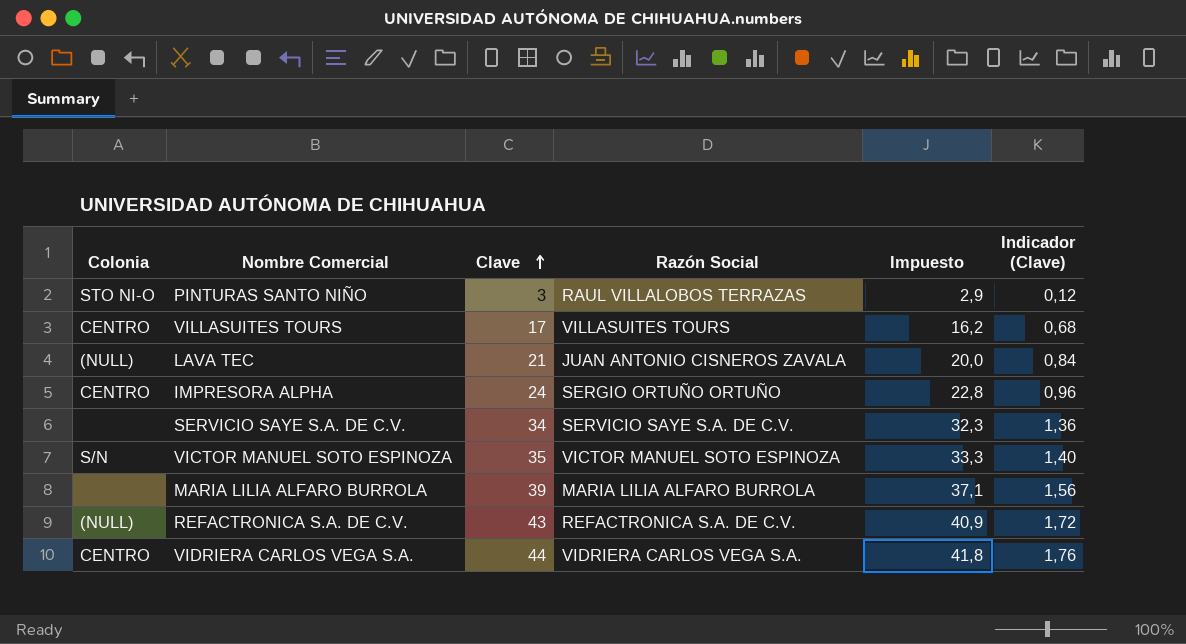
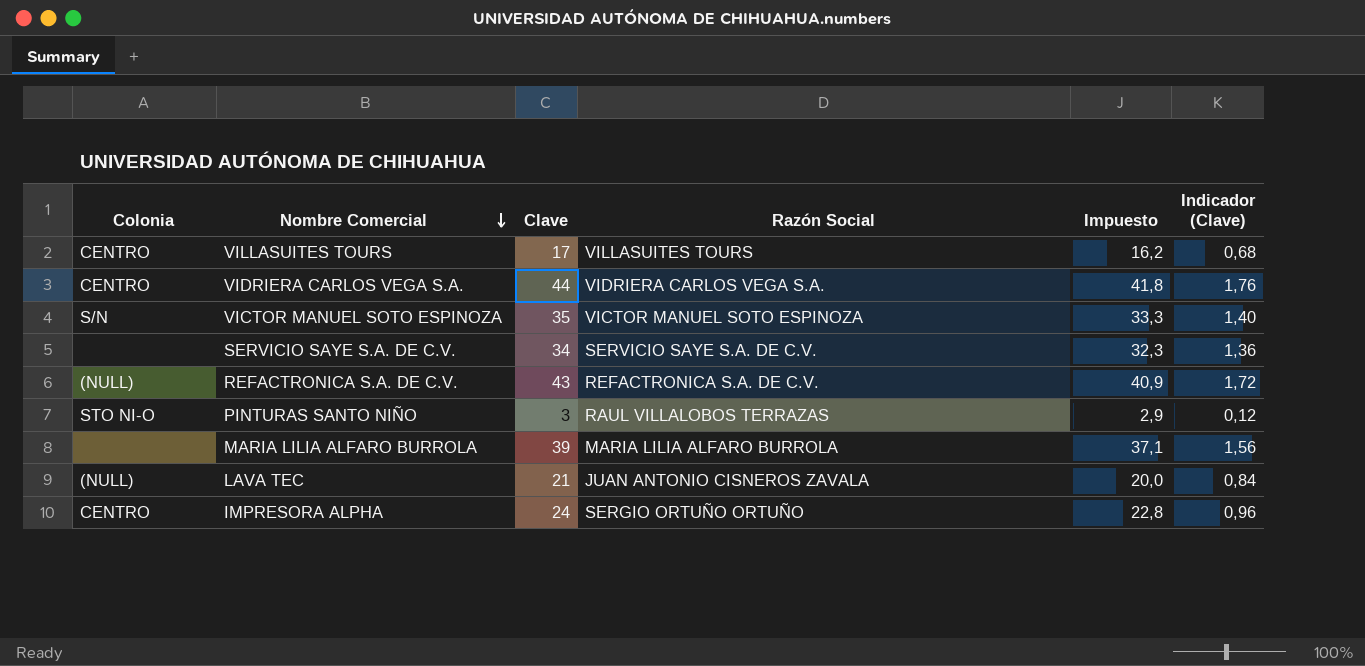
row order: Clave ascending -> Nombre Comercial descending

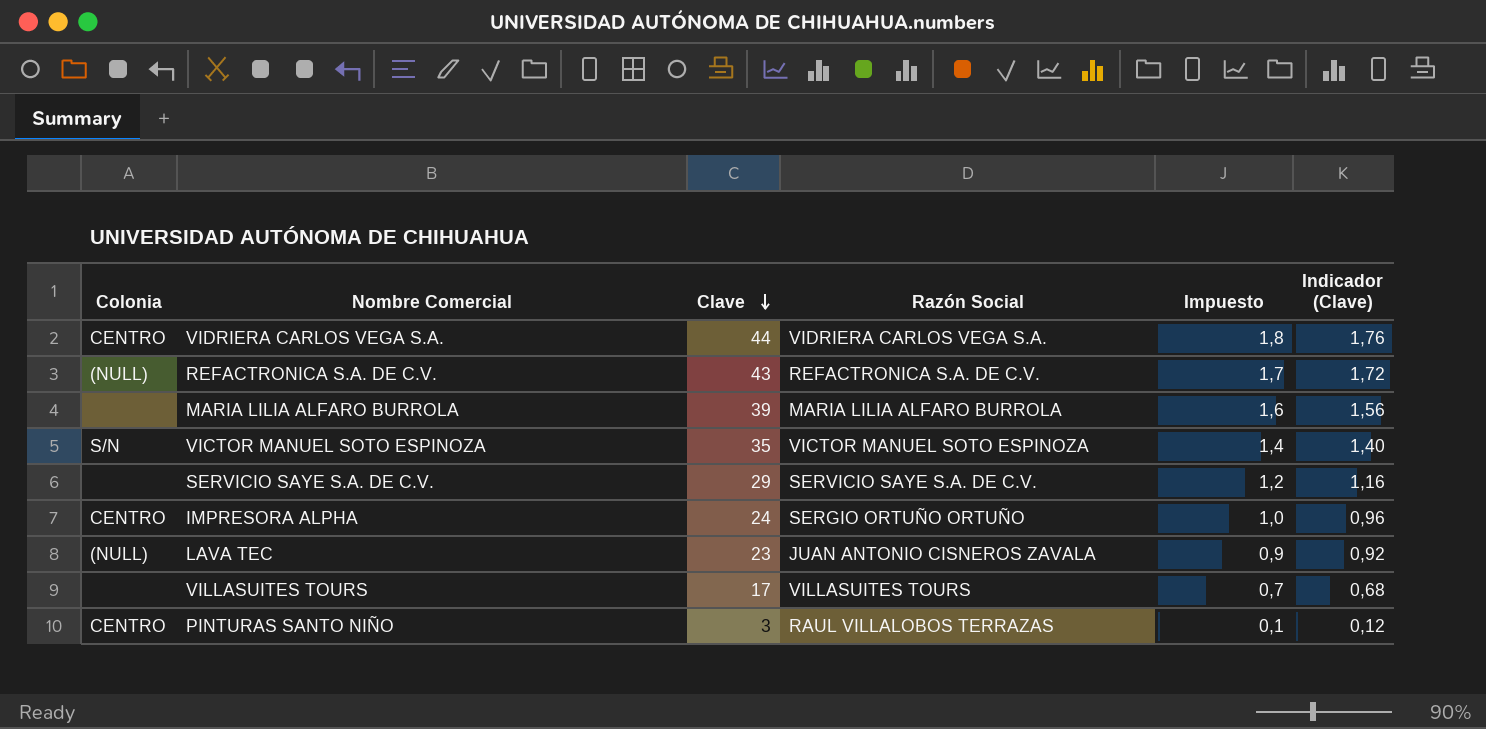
row order: Nombre Comercial descending -> Clave descending
column Impuesto | formula: [Clave] * 0,95 -> [Clave] * 0,04
SERVICIO SAYE S.A. DE C.V. | Clave: 34 -> 29
SERVICIO SAYE S.A. DE C.V. | Indicador (Clave): 1,36 -> 1,16
LAVA TEC | Clave: 21 -> 23
LAVA TEC | Indicador (Clave): 0,84 -> 0,92
VILLASUITES TOURS | Colonia: CENTRO -> none
PINTURAS SANTO NIÑO | Colonia: STO NI-O -> CENTRO

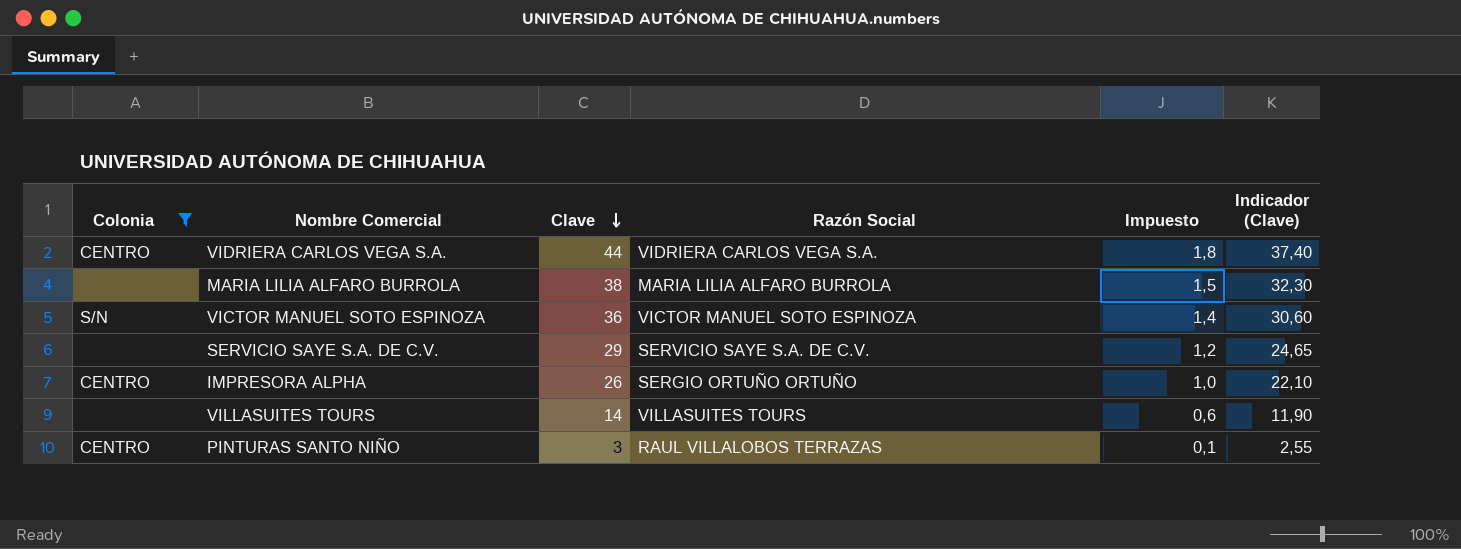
filter: none -> Colonia != (NULL)
column Indicador (Clave) | formula: [Clave] * 0,04 -> [Clave] * 0,85
MARIA LILIA ALFARO BURROLA | Clave: 39 -> 38
MARIA LILIA ALFARO BURROLA | Impuesto: 1,6 -> 1,5
VICTOR MANUEL SOTO ESPINOZA | Clave: 35 -> 36
IMPRESORA ALPHA | Clave: 24 -> 26
VILLASUITES TOURS | Clave: 17 -> 14
VILLASUITES TOURS | Impuesto: 0,7 -> 0,6

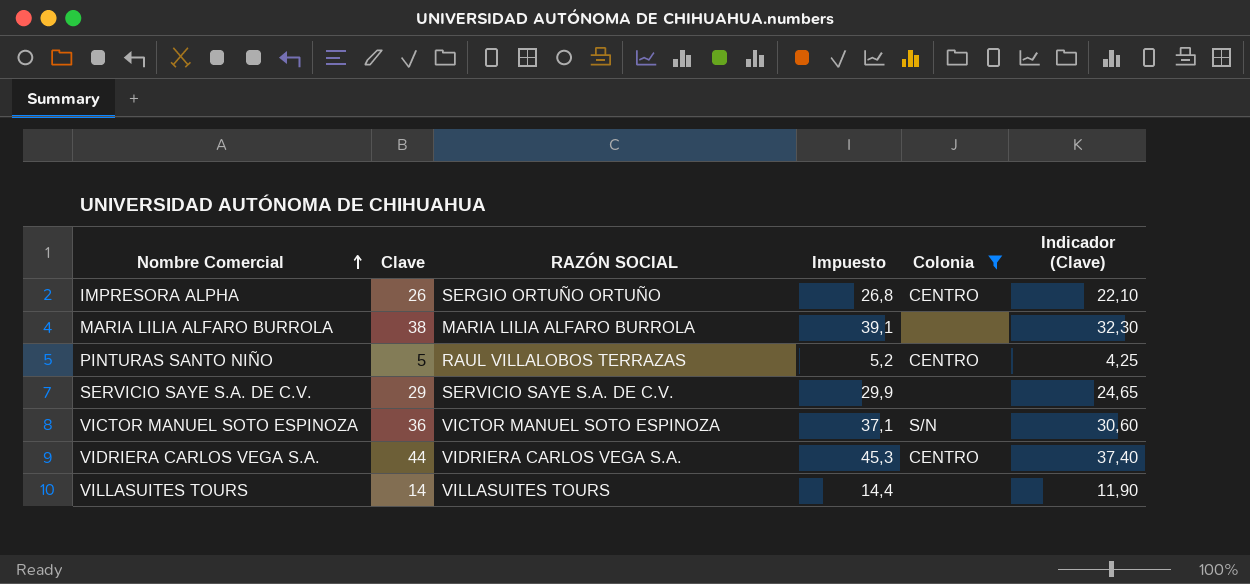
row order: Clave descending -> Nombre Comercial ascending
column name: Razón Social -> RAZÓN SOCIAL
column Impuesto | formula: [Clave] * 0,04 -> [Clave] * 1,03
column Colonia | position: 1 -> 5
PINTURAS SANTO NIÑO | Clave: 3 -> 5
PINTURAS SANTO NIÑO | Indicador (Clave): 2,55 -> 4,25

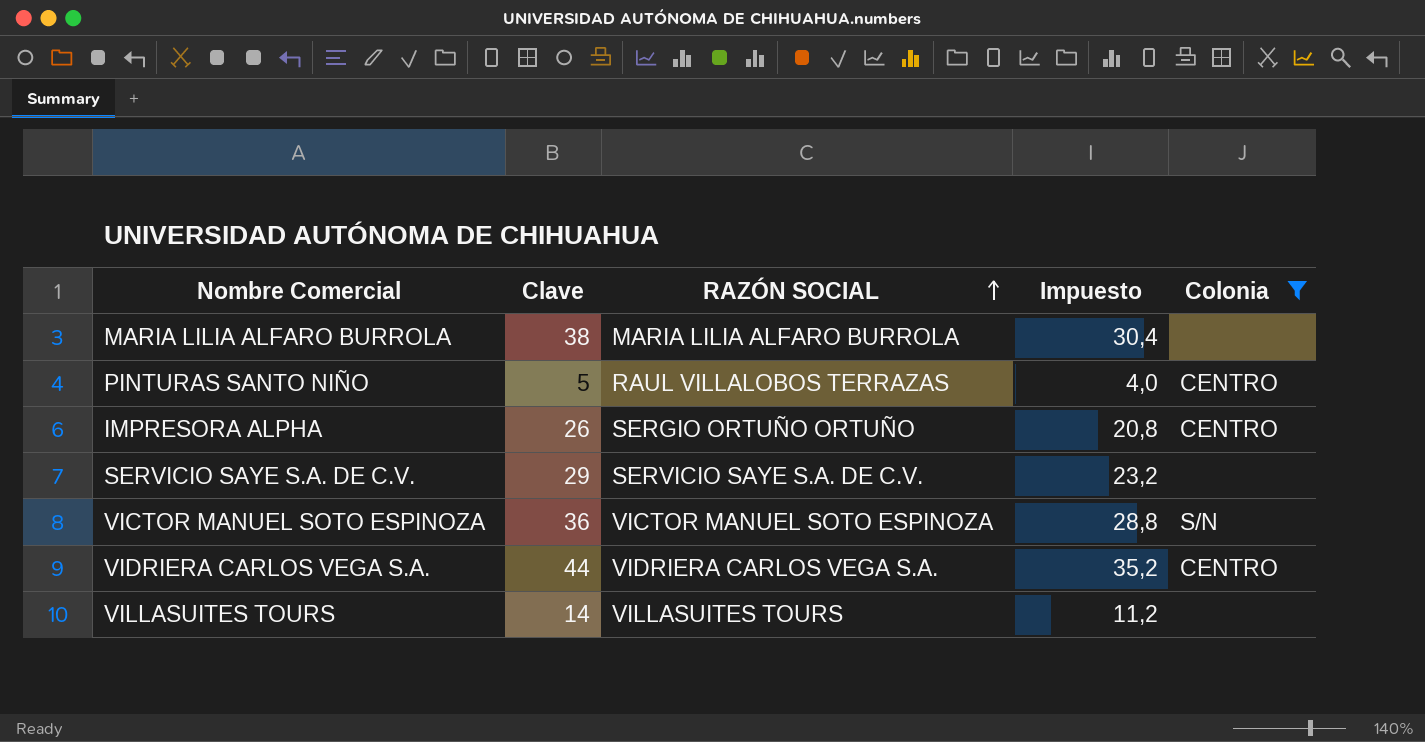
row order: Nombre Comercial ascending -> RAZÓN SOCIAL ascending
column Indicador (Clave) | formula: [Clave] * 0,85 -> none
column Impuesto | formula: [Clave] * 1,03 -> [Clave] * 0,8

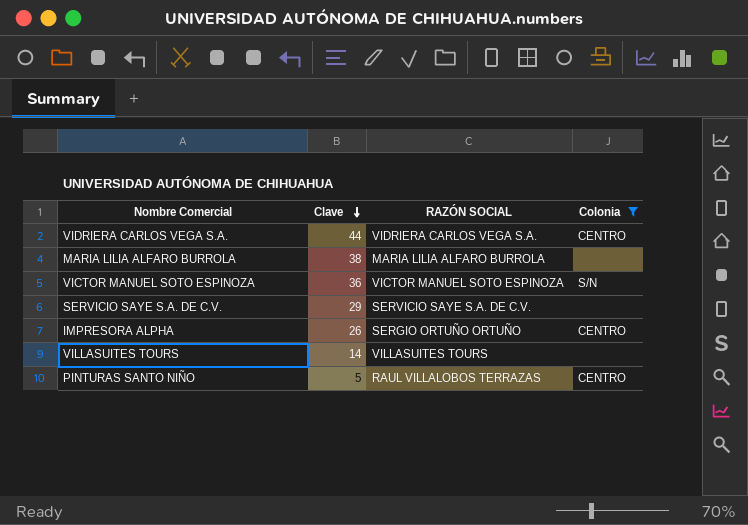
row order: RAZÓN SOCIAL ascending -> Clave descending
column Impuesto | formula: [Clave] * 0,8 -> none

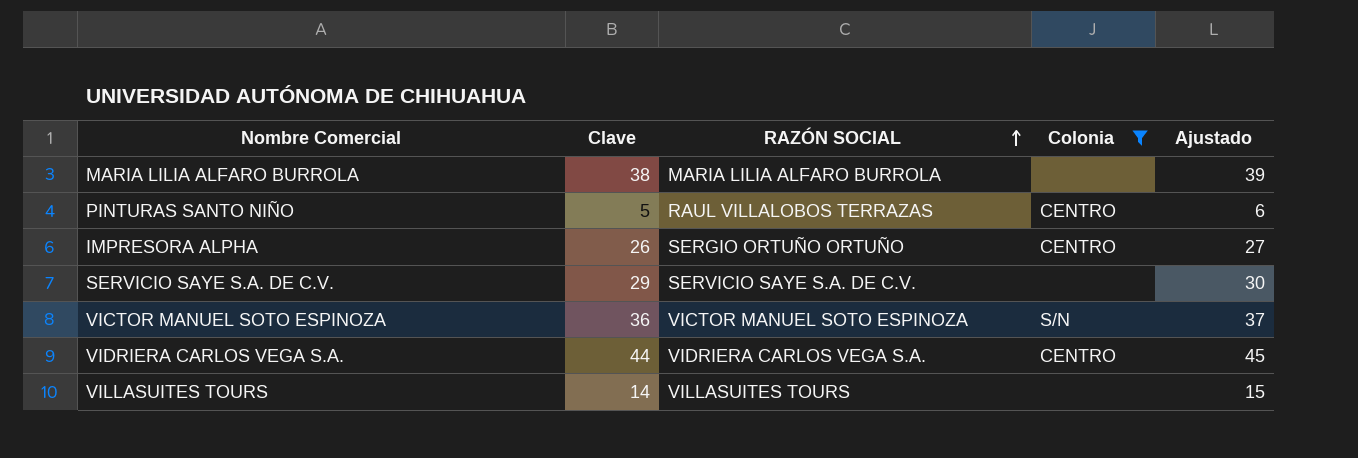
row order: Clave descending -> RAZÓN SOCIAL ascending
column Ajustado | formula: none -> [Clave] + 1

